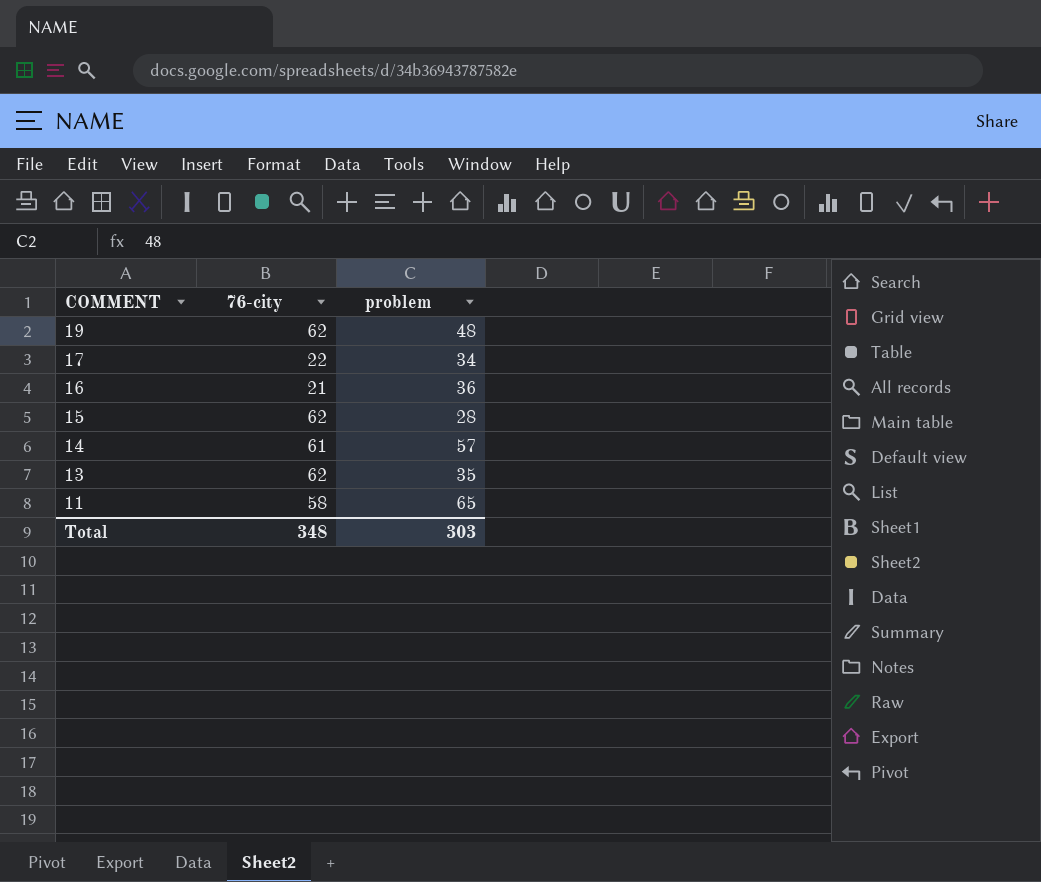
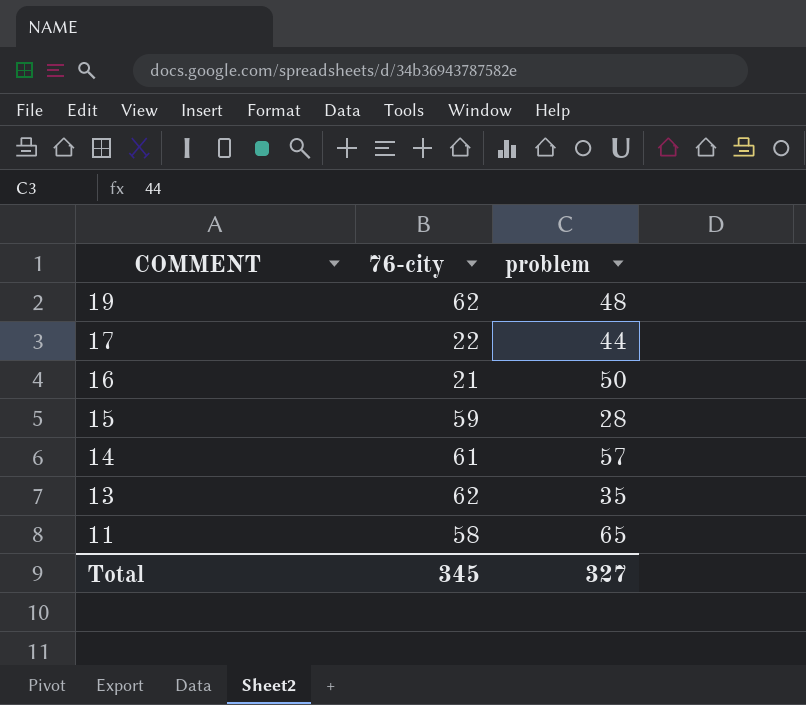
17 | problem: 34 -> 44
16 | problem: 36 -> 50
15 | 76-city: 62 -> 59
Total | 76-city: 348 -> 345
Total | problem: 303 -> 327

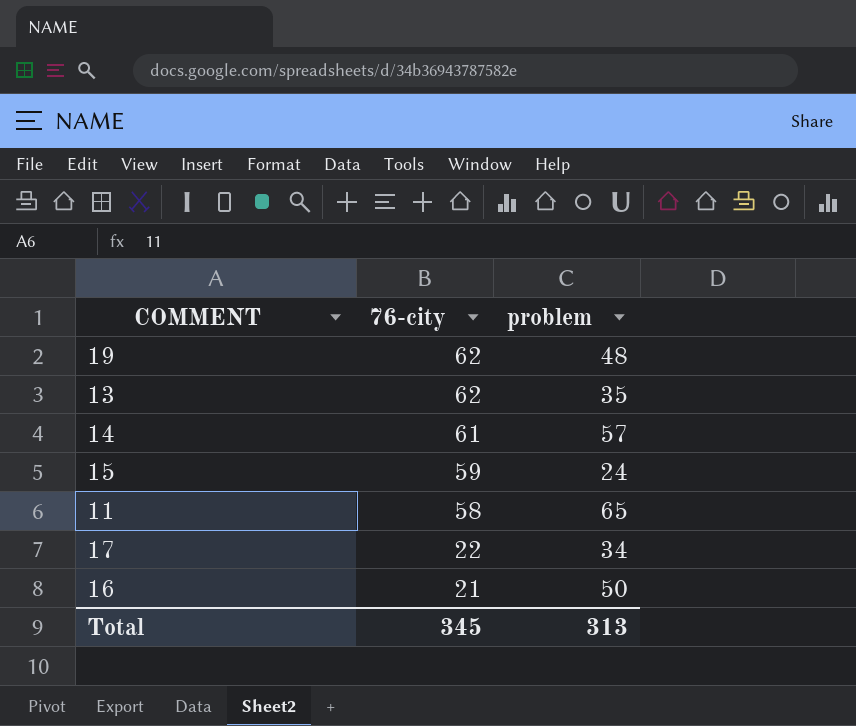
row order: COMMENT descending -> 76-city descending
15 | problem: 28 -> 24
17 | problem: 44 -> 34
Total | problem: 327 -> 313

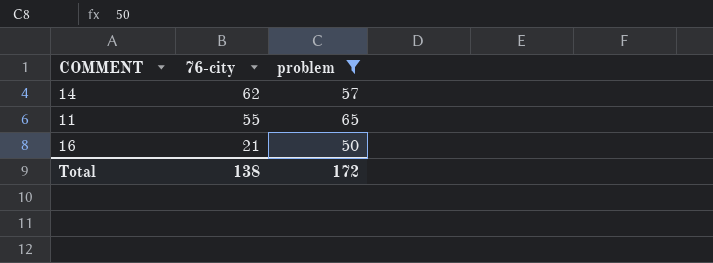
filter: none -> problem >= 50
14 | 76-city: 61 -> 62
11 | 76-city: 58 -> 55
Total | 76-city: 345 -> 138
Total | problem: 313 -> 172

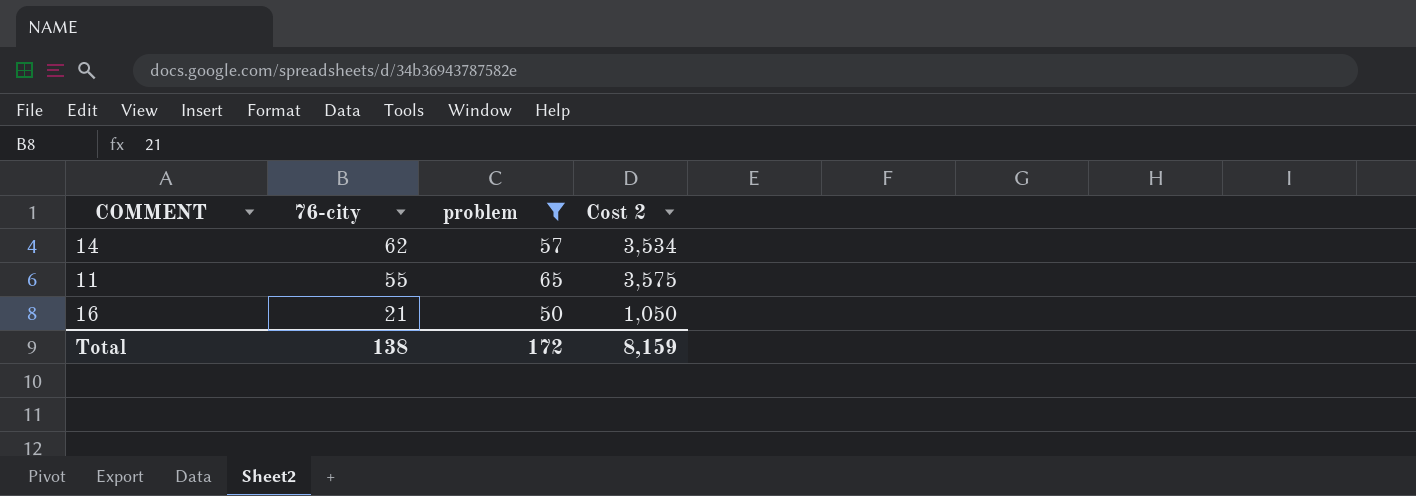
column Cost 2 | formula: none -> [76-city] * [problem]

